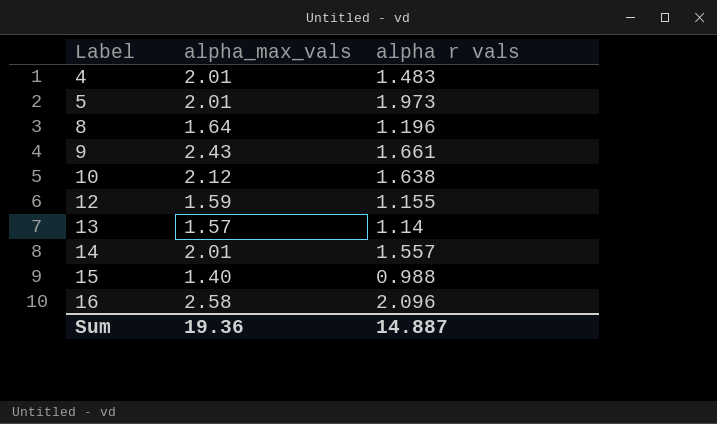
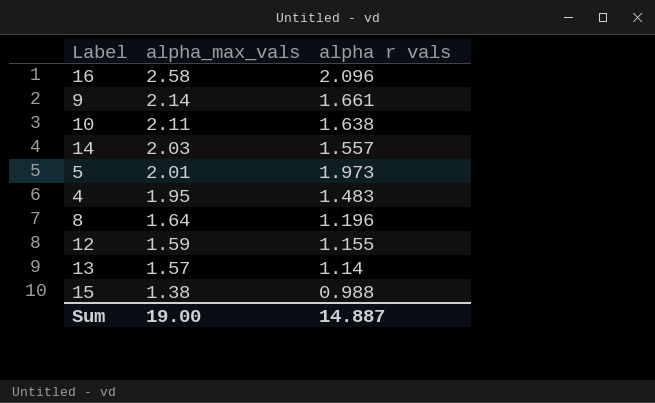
row order: Label ascending -> alpha_max_vals descending
9 | alpha_max_vals: 2.43 -> 2.14
10 | alpha_max_vals: 2.12 -> 2.11
14 | alpha_max_vals: 2.01 -> 2.03
4 | alpha_max_vals: 2.01 -> 1.95
15 | alpha_max_vals: 1.40 -> 1.38
Sum | alpha_max_vals: 19.36 -> 19.00

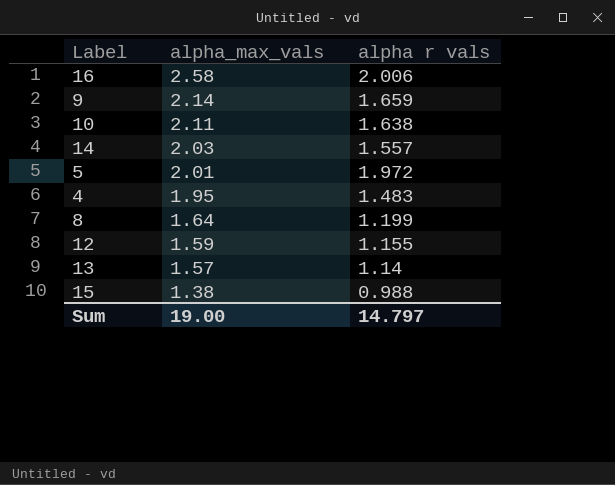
16 | alpha r vals: 2.096 -> 2.006
9 | alpha r vals: 1.661 -> 1.659
5 | alpha r vals: 1.973 -> 1.972
8 | alpha r vals: 1.196 -> 1.199
Sum | alpha r vals: 14.887 -> 14.797

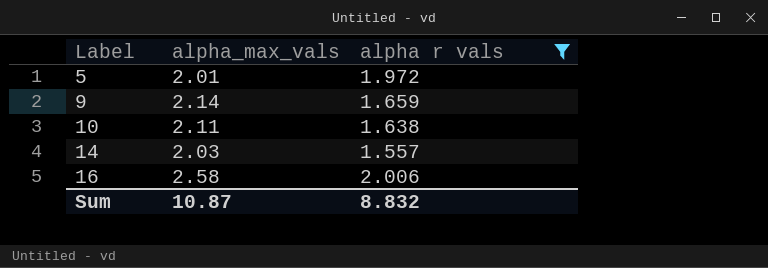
filter: none -> alpha r vals >= 1.557
row order: alpha_max_vals descending -> Label ascending
Sum | alpha_max_vals: 19.00 -> 10.87
Sum | alpha r vals: 14.797 -> 8.832

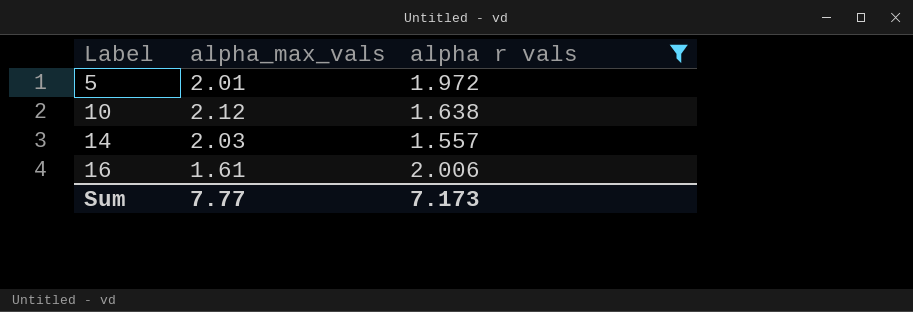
row 9: 2.14 | 1.659 -> none
10 | alpha_max_vals: 2.11 -> 2.12
16 | alpha_max_vals: 2.58 -> 1.61
Sum | alpha_max_vals: 10.87 -> 7.77
Sum | alpha r vals: 8.832 -> 7.173

